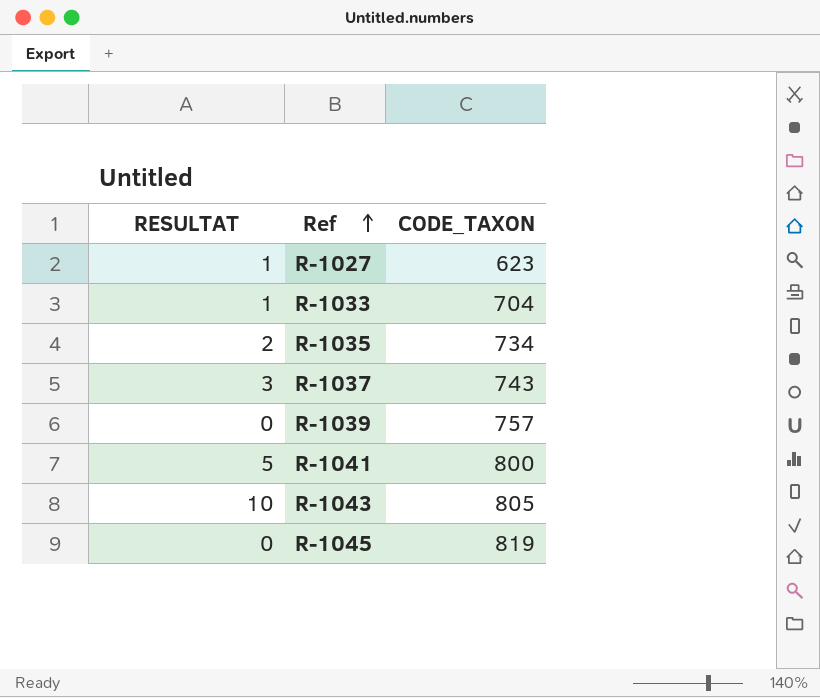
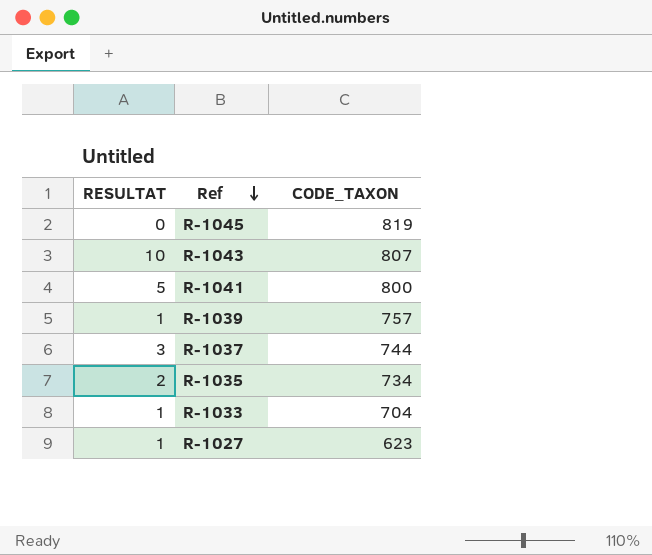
row order: Ref ascending -> Ref descending
R-1043 | CODE_TAXON: 805 -> 807
R-1039 | RESULTAT: 0 -> 1
R-1037 | CODE_TAXON: 743 -> 744

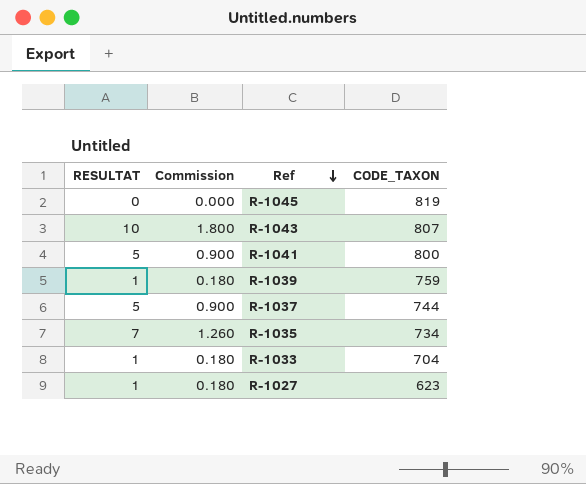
column Commission | formula: none -> [RESULTAT] * 0.18
R-1039 | CODE_TAXON: 757 -> 759
R-1037 | RESULTAT: 3 -> 5
R-1035 | RESULTAT: 2 -> 7

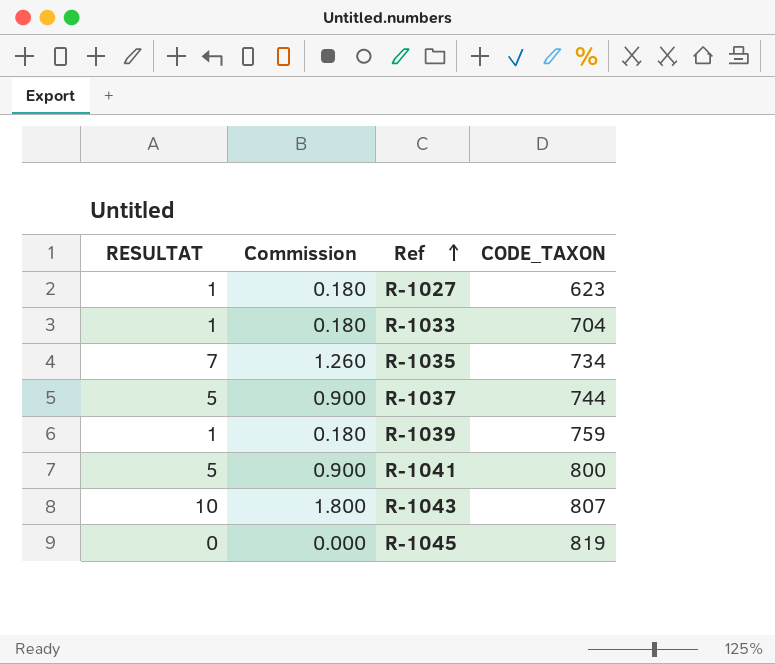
row order: Ref descending -> Ref ascending

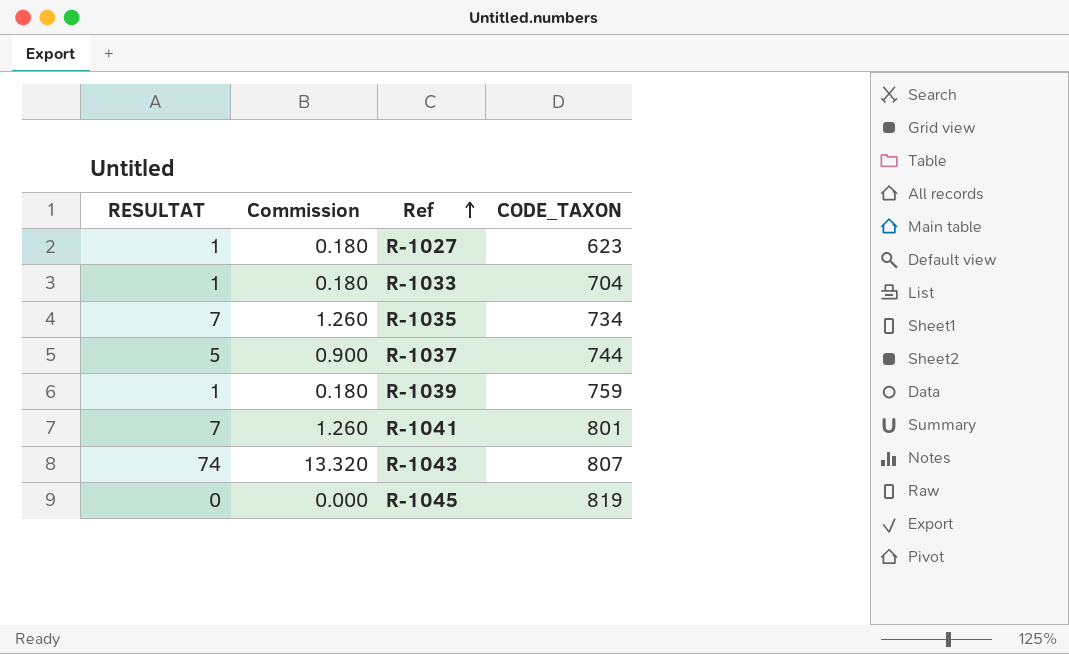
R-1041 | RESULTAT: 5 -> 7
R-1041 | Commission: 0.900 -> 1.260
R-1041 | CODE_TAXON: 800 -> 801
R-1043 | RESULTAT: 10 -> 74
R-1043 | Commission: 1.800 -> 13.320

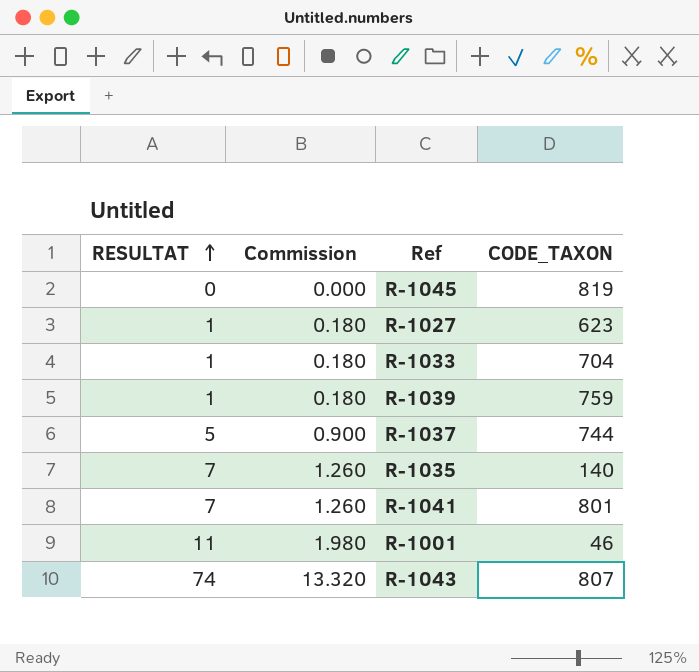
row order: Ref ascending -> RESULTAT ascending
R-1035 | CODE_TAXON: 734 -> 140
row R-1001: none -> 11 | 1.980 | 46

